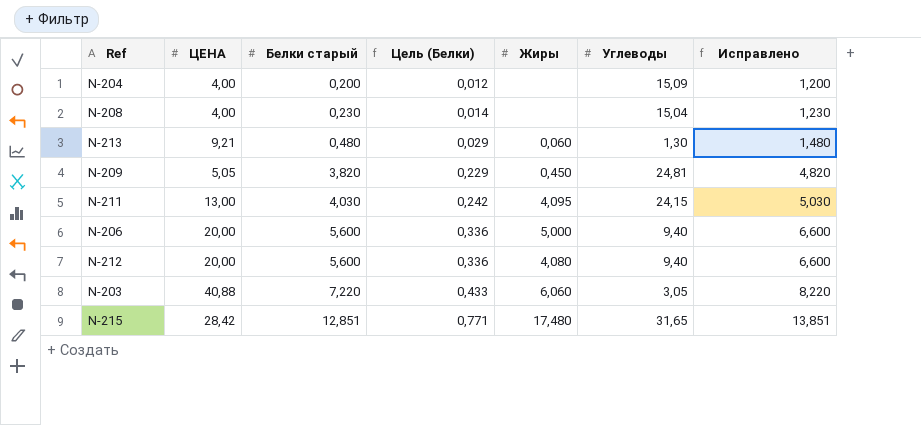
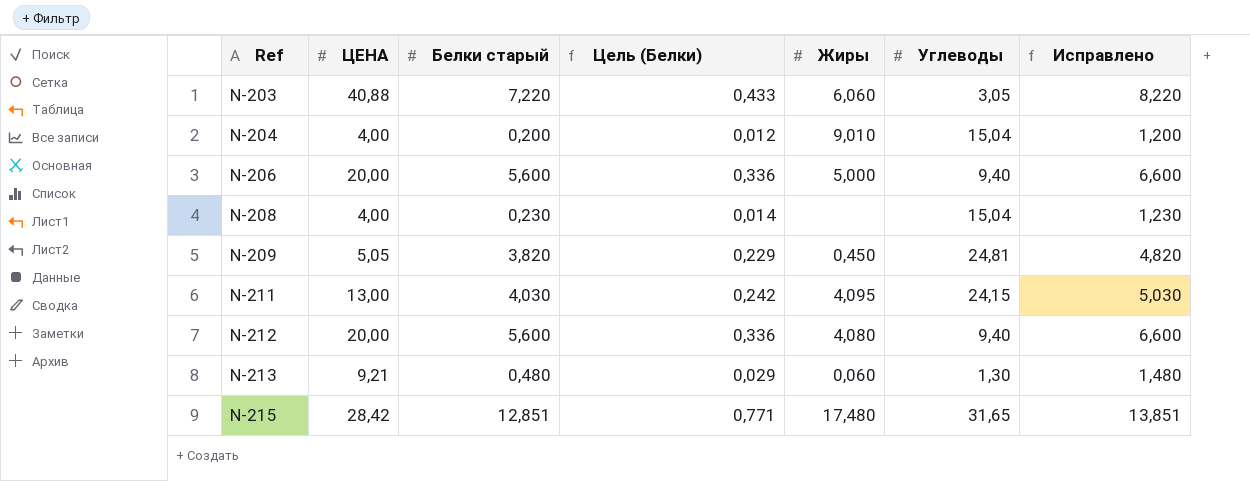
row order: Белки старый ascending -> Ref ascending
N-204 | Жиры: none -> 9,010
N-204 | Углеводы: 15,09 -> 15,04

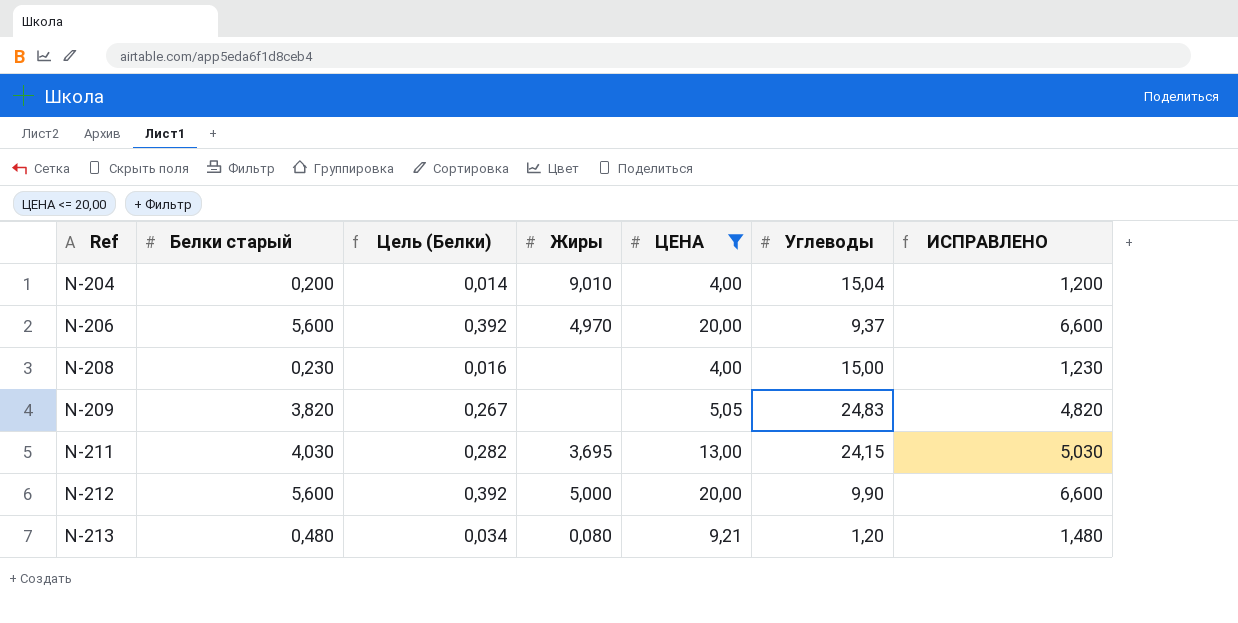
filter: none -> ЦЕНА <= 20,00
column Цель (Белки) | formula: [Белки старый] * 0,06 -> [Белки старый] * 0,07
column ЦЕНА | position: 2 -> 5
column name: Исправлено -> ИСПРАВЛЕНО
N-206 | Жиры: 5,000 -> 4,970
N-206 | Углеводы: 9,40 -> 9,37
N-208 | Углеводы: 15,04 -> 15,00
N-209 | Жиры: 0,450 -> none
N-209 | Углеводы: 24,81 -> 24,83
N-211 | Жиры: 4,095 -> 3,695
N-212 | Жиры: 4,080 -> 5,000
N-212 | Углеводы: 9,40 -> 9,90
N-213 | Жиры: 0,060 -> 0,080
N-213 | Углеводы: 1,30 -> 1,20

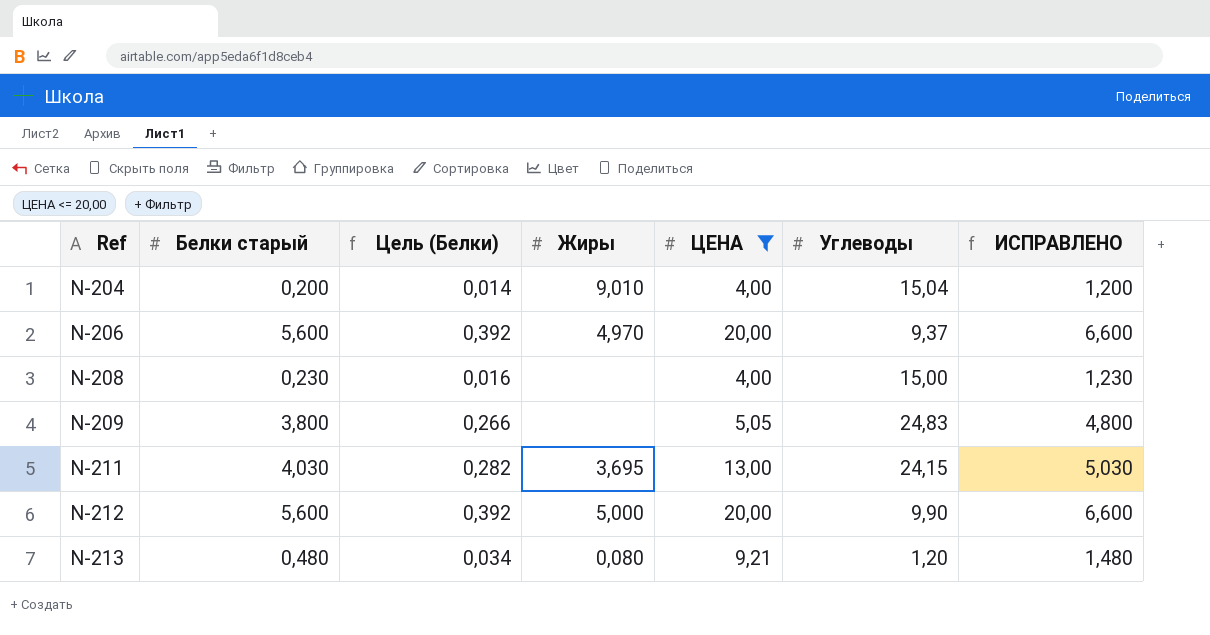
N-209 | Белки старый: 3,820 -> 3,800
N-209 | Цель (Белки): 0,267 -> 0,266
N-209 | ИСПРАВЛЕНО: 4,820 -> 4,800

